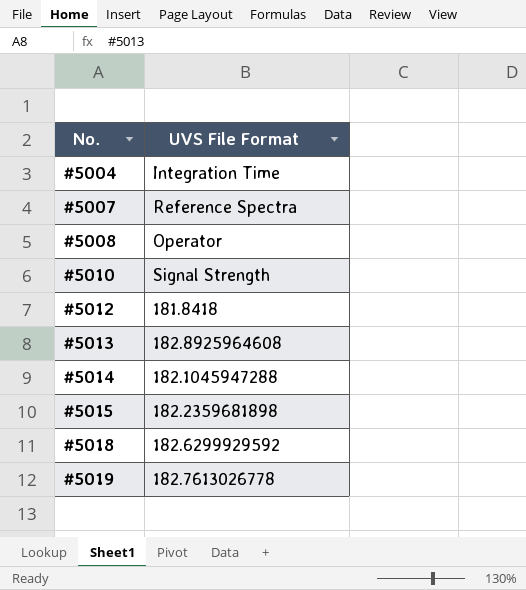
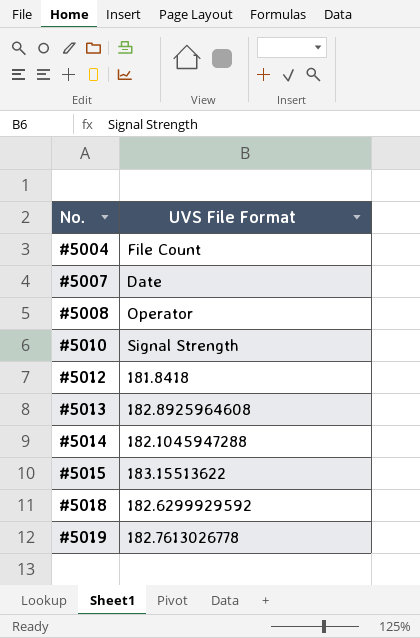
#5004 | UVS File Format: Integration Time -> File Count
#5007 | UVS File Format: Reference Spectra -> Date
#5015 | UVS File Format: 182.2359681898 -> 183.15513622

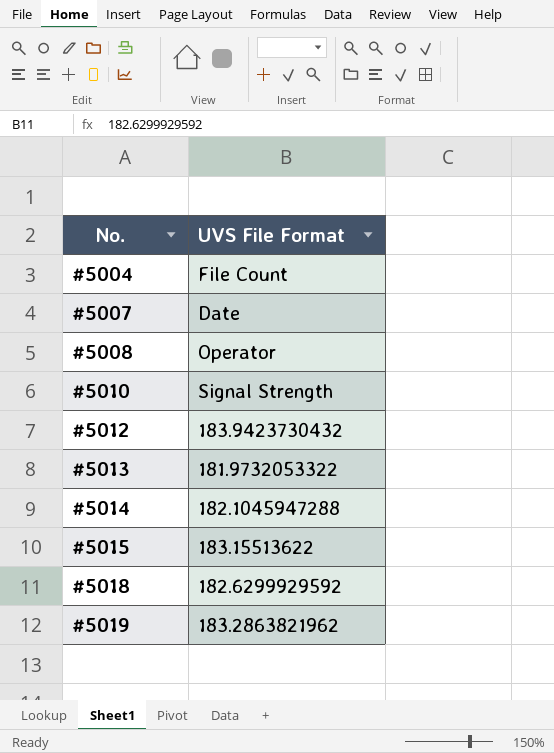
#5012 | UVS File Format: 181.8418 -> 183.9423730432
#5013 | UVS File Format: 182.8925964608 -> 181.9732053322
#5019 | UVS File Format: 182.7613026778 -> 183.2863821962

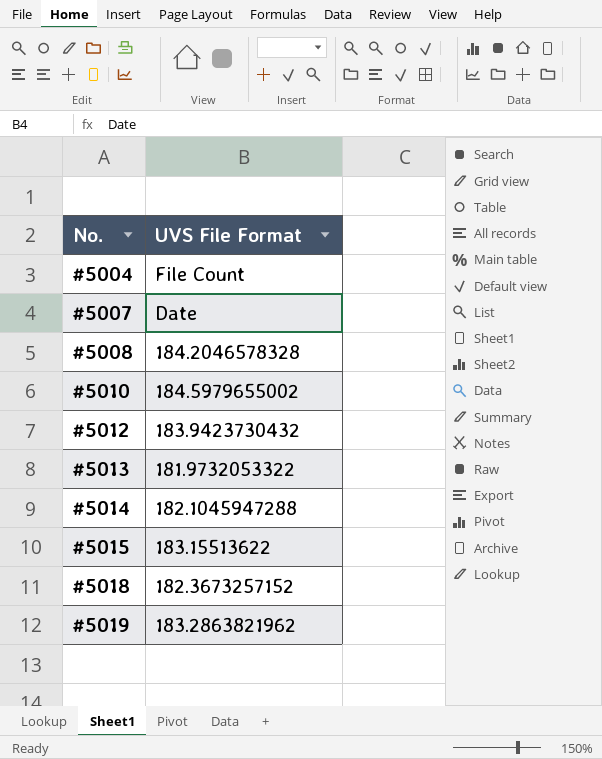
#5008 | UVS File Format: Operator -> 184.2046578328
#5010 | UVS File Format: Signal Strength -> 184.5979655002
#5018 | UVS File Format: 182.6299929592 -> 182.3673257152

